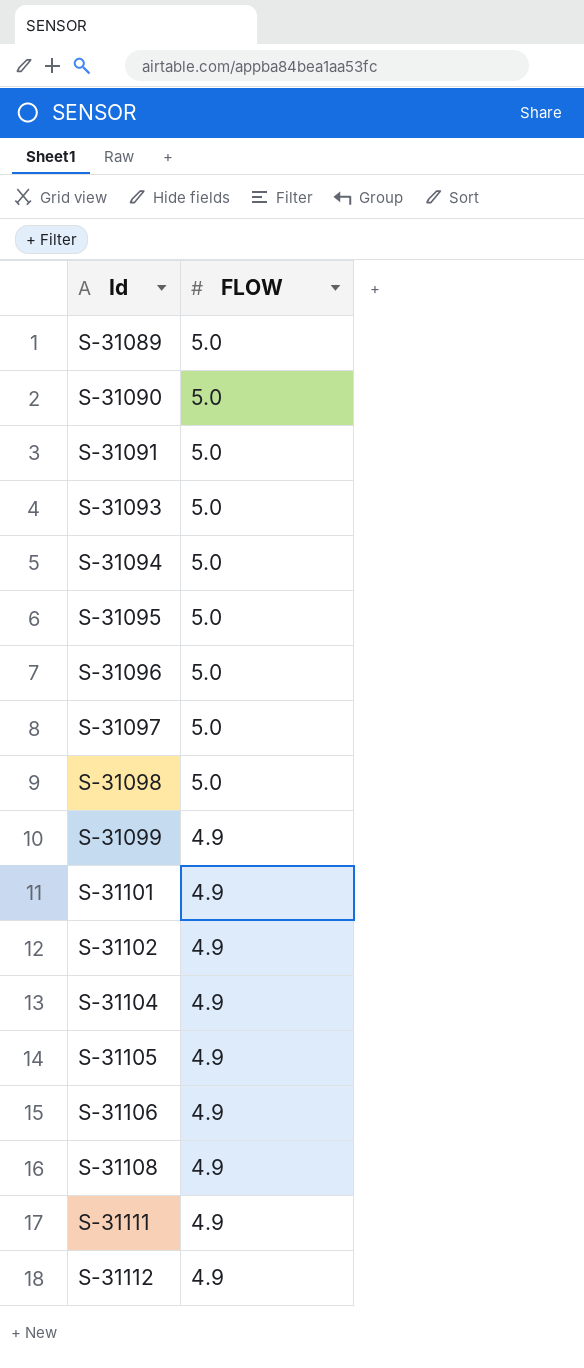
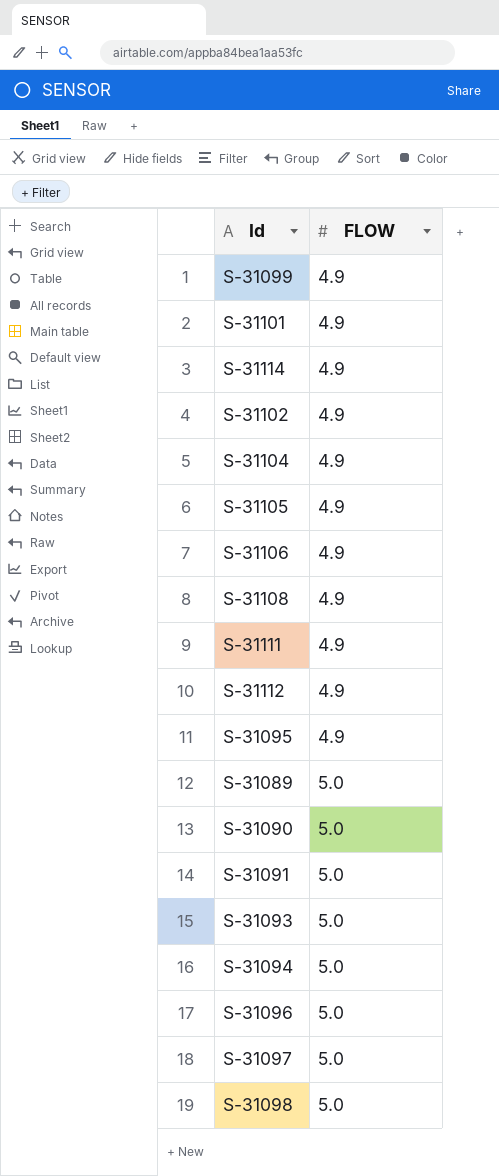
row order: Id ascending -> FLOW ascending
row S-31114: none -> 4.9
S-31095 | FLOW: 5.0 -> 4.9

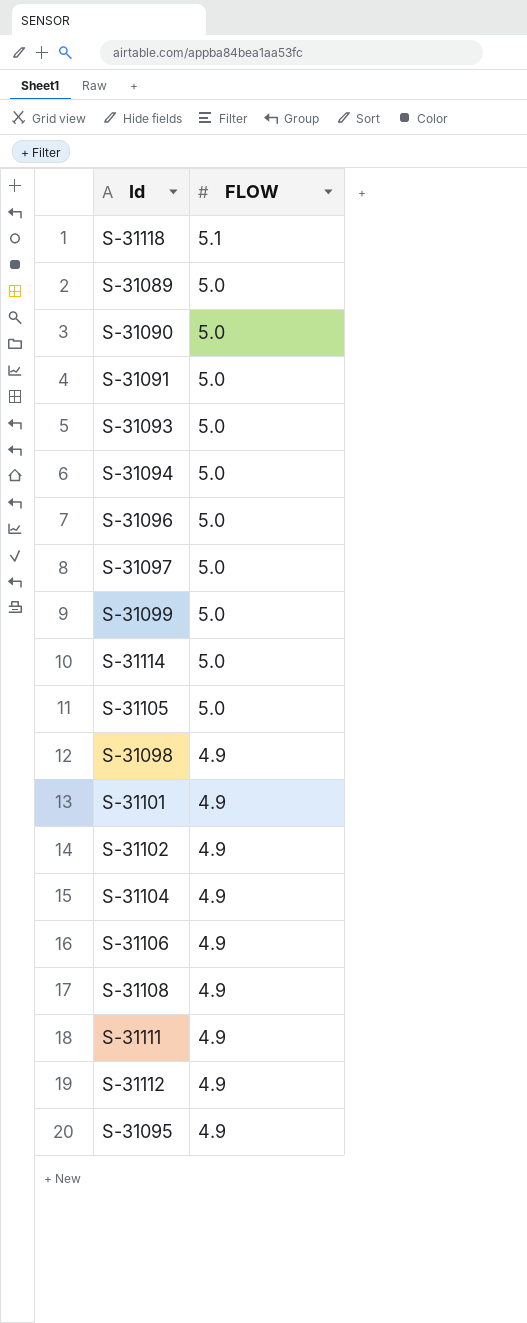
row order: FLOW ascending -> FLOW descending
row S-31118: none -> 5.1
S-31099 | FLOW: 4.9 -> 5.0
S-31114 | FLOW: 4.9 -> 5.0
S-31105 | FLOW: 4.9 -> 5.0
S-31098 | FLOW: 5.0 -> 4.9

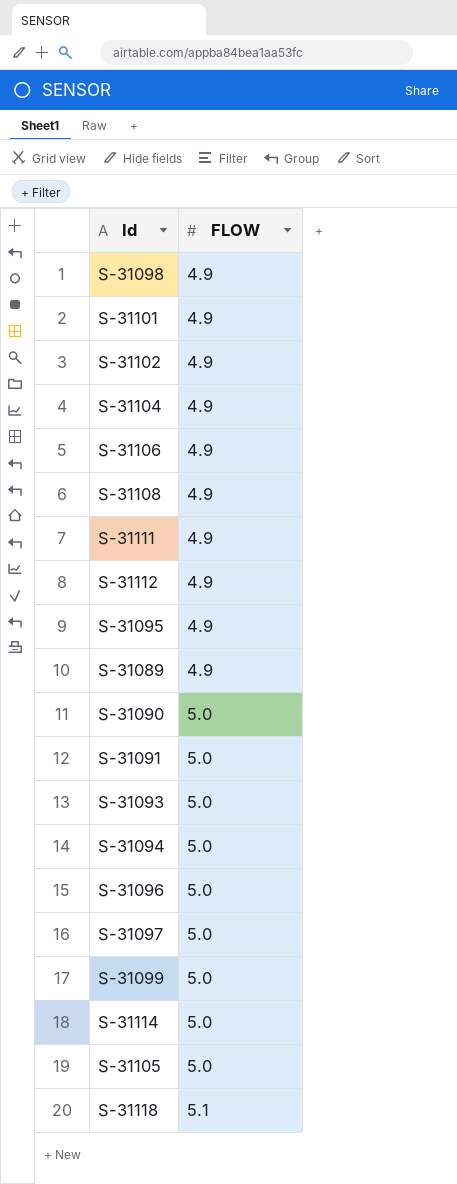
row order: FLOW descending -> FLOW ascending
S-31089 | FLOW: 5.0 -> 4.9

